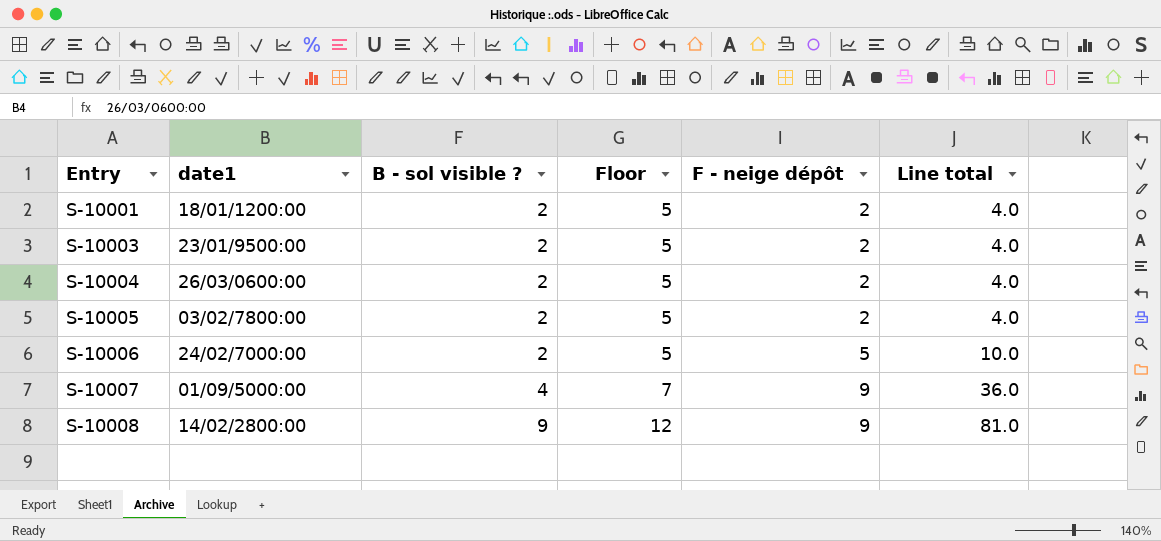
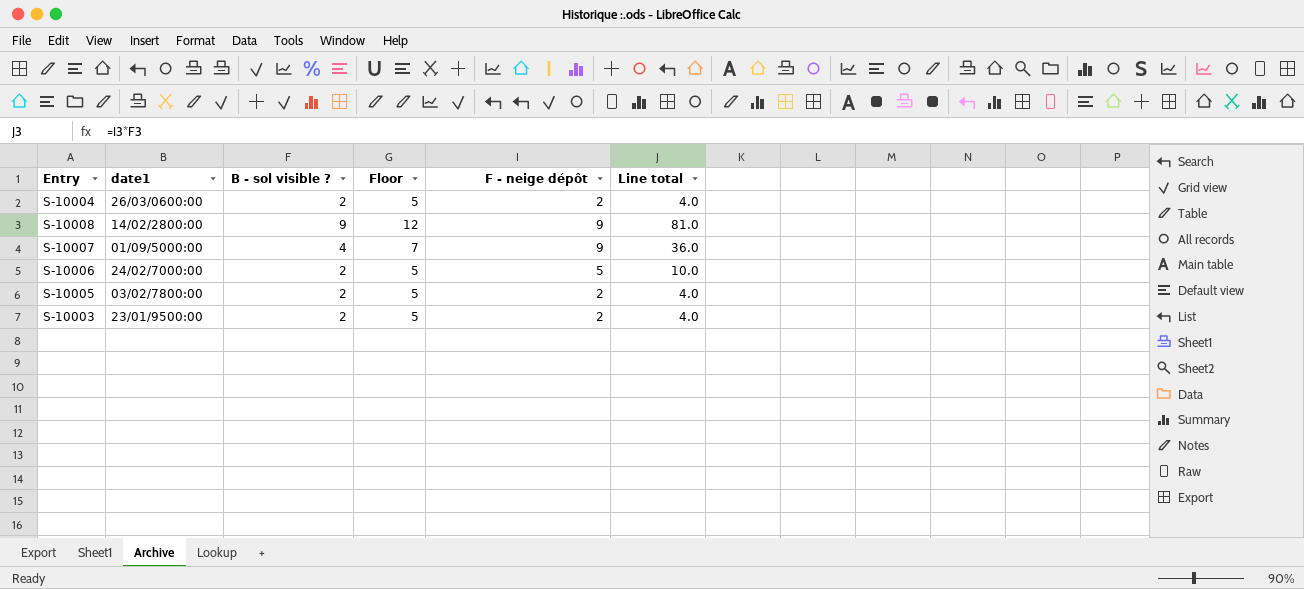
row order: Entry ascending -> date1 ascending
row S-10001: 18/01/1200:00 | 2 | 5 | 2 | 4.0 -> none

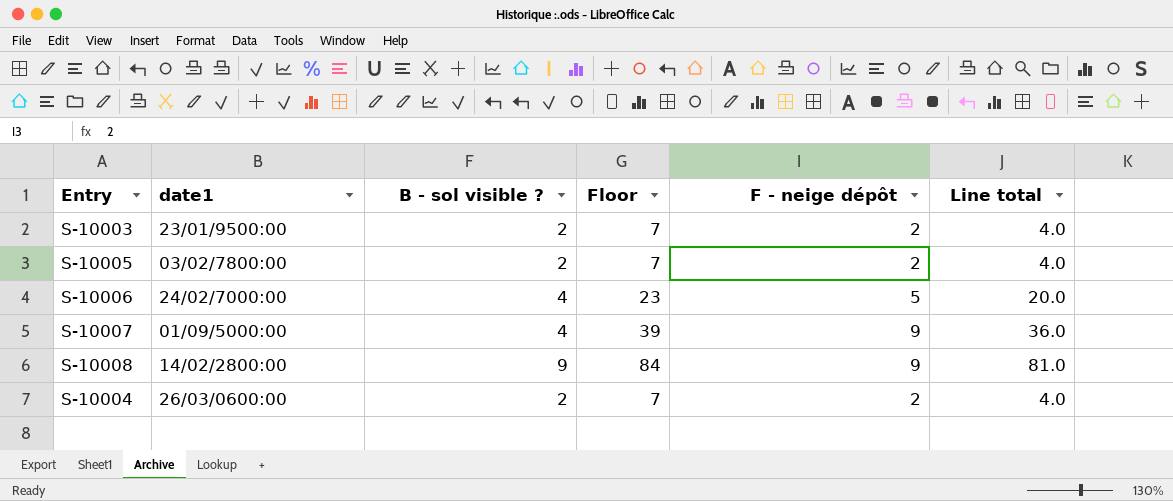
row order: date1 ascending -> date1 descending
column Floor | formula: [B - sol visible ?] + 3 -> [Line total] + 3
S-10006 | B - sol visible ?: 2 -> 4
S-10006 | Line total: 10.0 -> 20.0

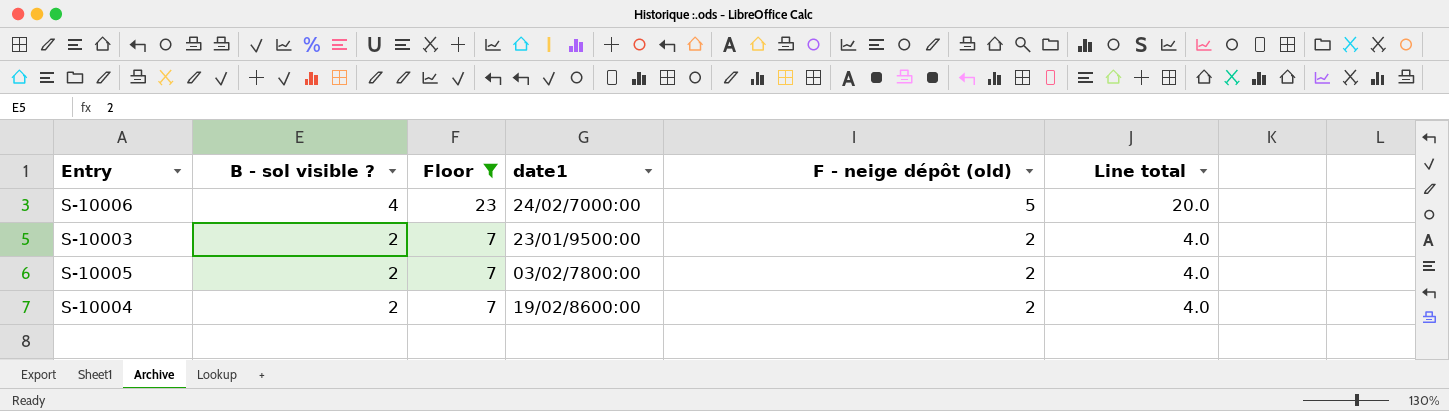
filter: none -> Floor <= 23
row order: date1 descending -> B - sol visible ? descending
column date1 | position: 2 -> 4
column name: F - neige dépôt -> F - neige dépôt (old)
S-10004 | date1: 26/03/0600:00 -> 19/02/8600:00

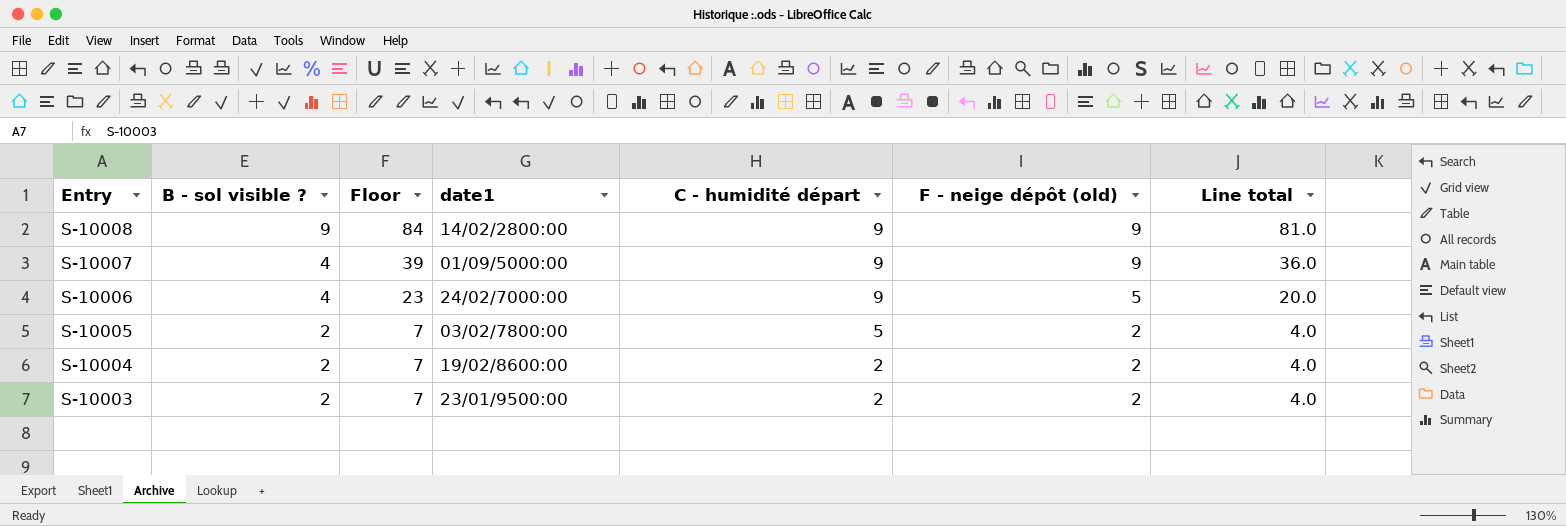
filter: Floor <= 23 -> none
row order: B - sol visible ? descending -> Entry descending
column C - humidité départ | position: none -> 5

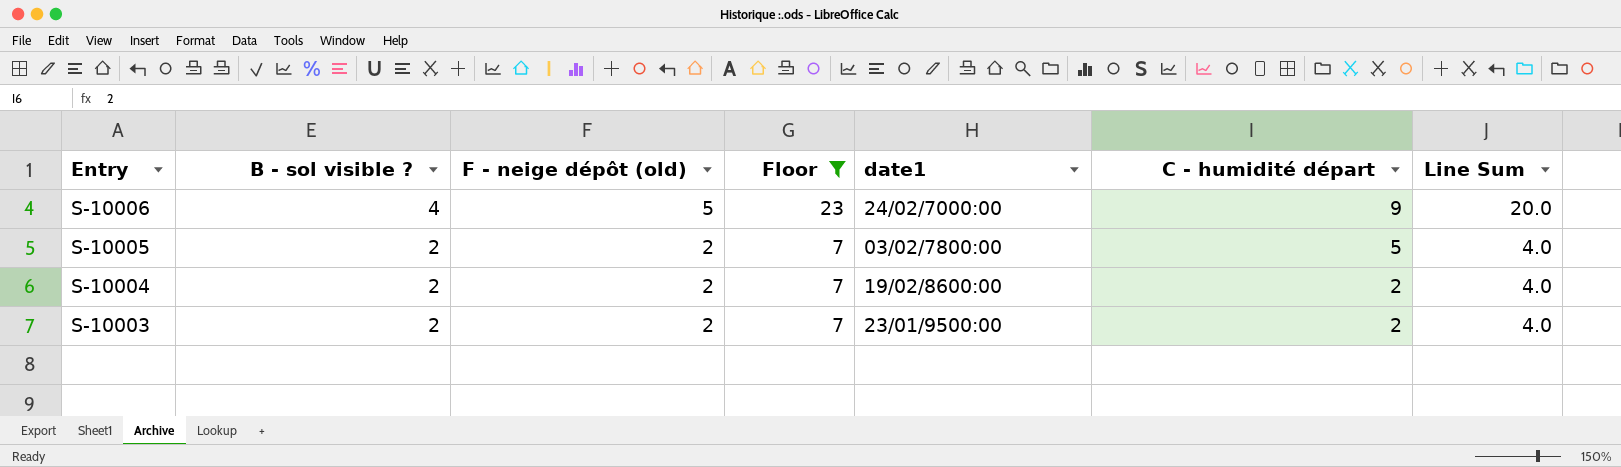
filter: none -> Floor <= 23
column F - neige dépôt (old) | position: 6 -> 3
column name: Line total -> Line Sum

